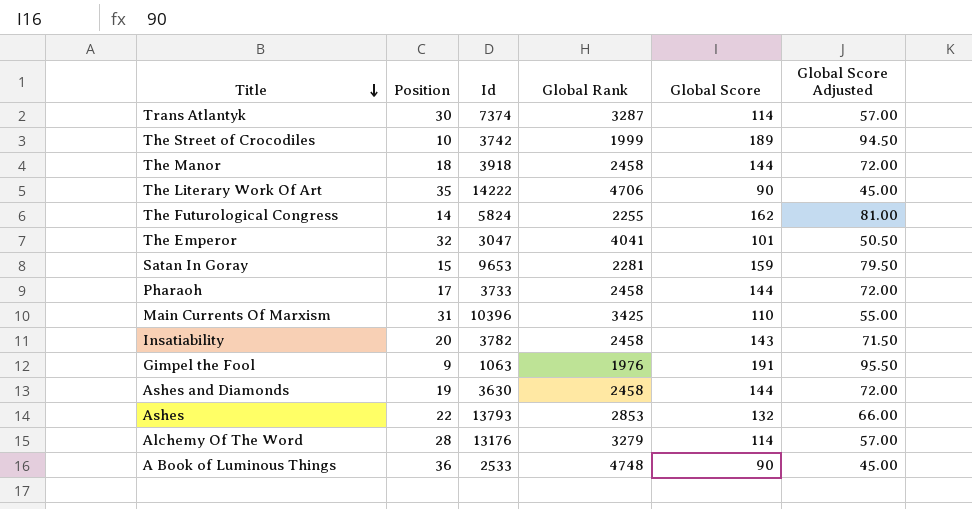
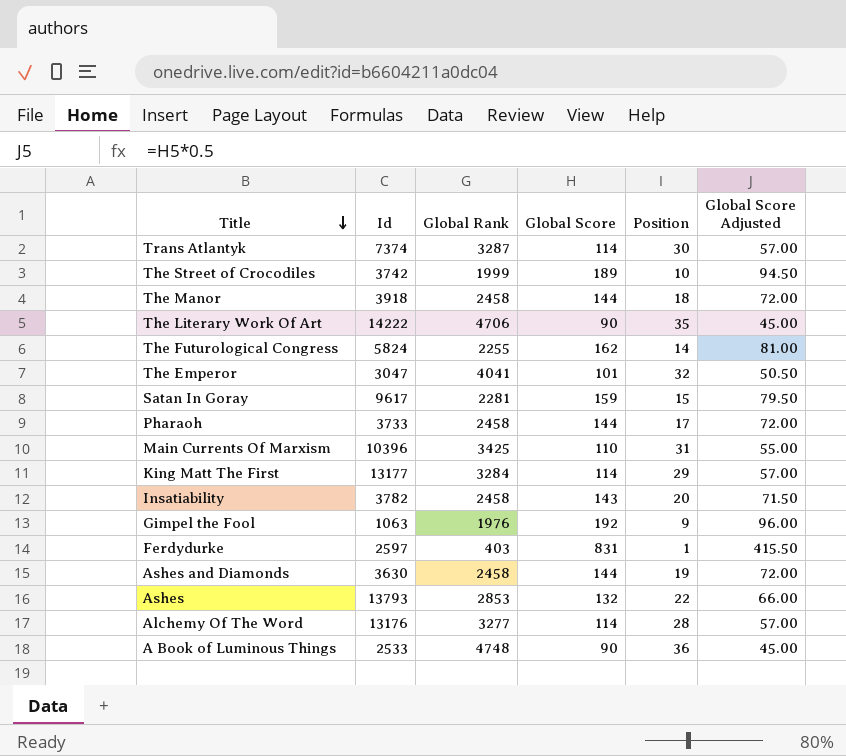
column Position | position: 2 -> 5
Satan In Goray | Id: 9653 -> 9617
row King Matt The First: none -> 13177 | 3284 | 114 | 29 | 57.00
Gimpel the Fool | Global Score: 191 -> 192
Gimpel the Fool | Global Score Adjusted: 95.50 -> 96.00
row Ferdydurke: none -> 2597 | 403 | 831 | 1 | 415.50
Alchemy Of The Word | Global Rank: 3279 -> 3277

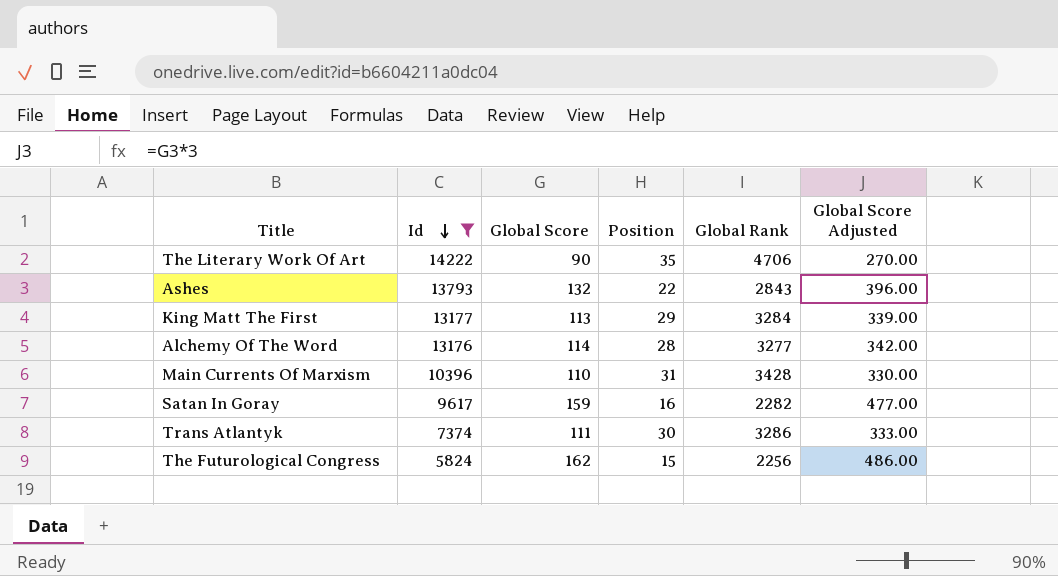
filter: none -> Id >= 5824
row order: Title descending -> Id descending
column Global Rank | position: 3 -> 5
column Global Score Adjusted | formula: [Global Score] * 0.5 -> [Global Score] * 3
Ashes | Global Rank: 2853 -> 2843
King Matt The First | Global Score: 114 -> 113
Main Currents Of Marxism | Global Rank: 3425 -> 3428
Satan In Goray | Position: 15 -> 16
Satan In Goray | Global Rank: 2281 -> 2282
Trans Atlantyk | Global Score: 114 -> 111
Trans Atlantyk | Global Rank: 3287 -> 3286
The Futurological Congress | Position: 14 -> 15
The Futurological Congress | Global Rank: 2255 -> 2256

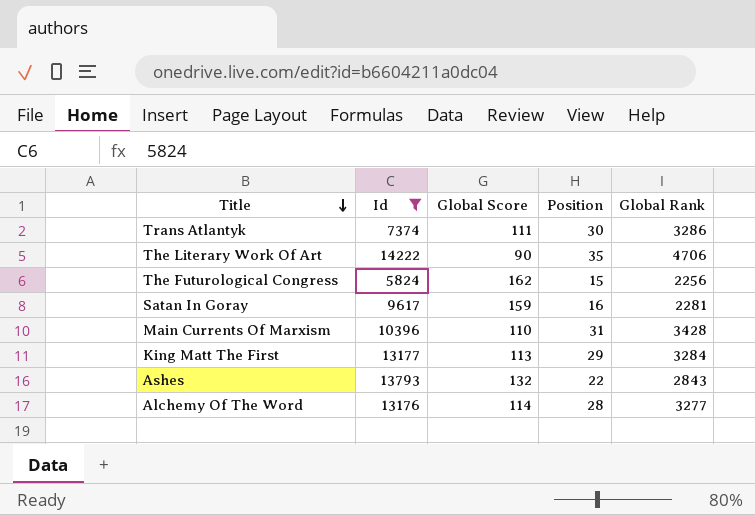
row order: Id descending -> Title descending
column Global Score Adjusted | formula: [Global Score] * 3 -> none
Satan In Goray | Global Rank: 2282 -> 2281

